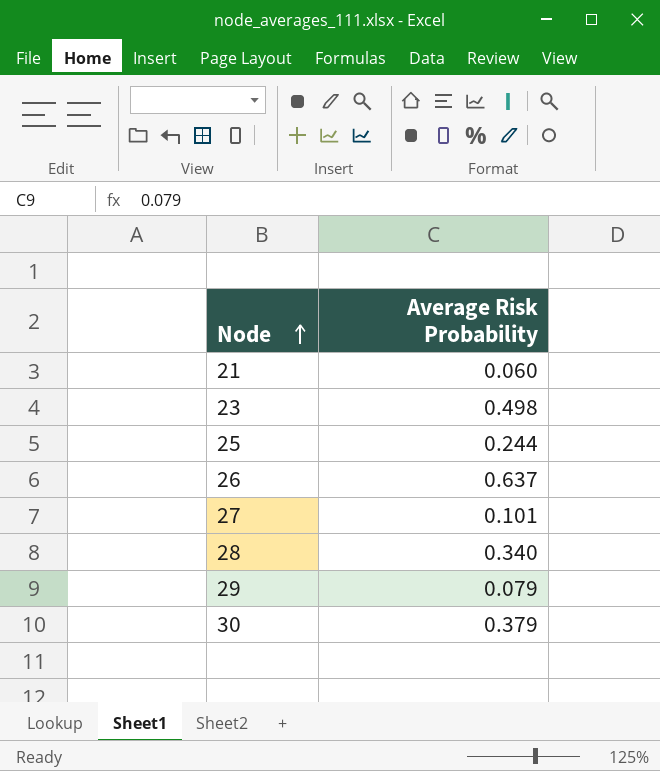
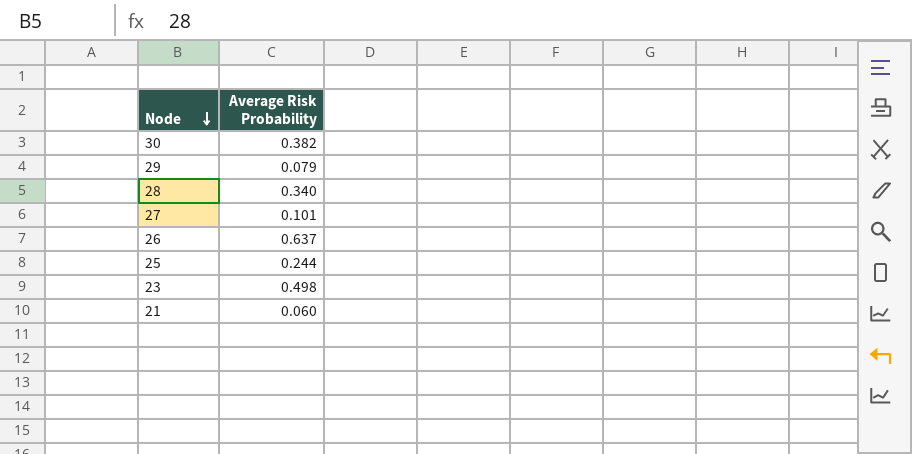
row order: Node ascending -> Node descending
30 | Average Risk Probability: 0.379 -> 0.382

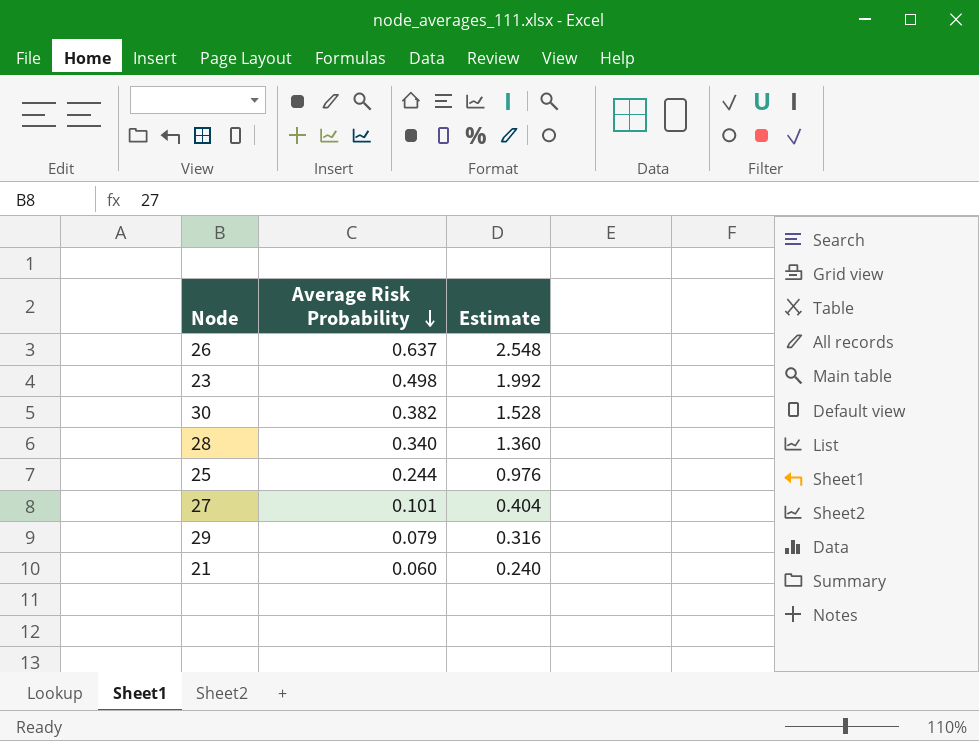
row order: Node descending -> Average Risk Probability descending
column Estimate | formula: none -> [Average Risk Probability] * 4

